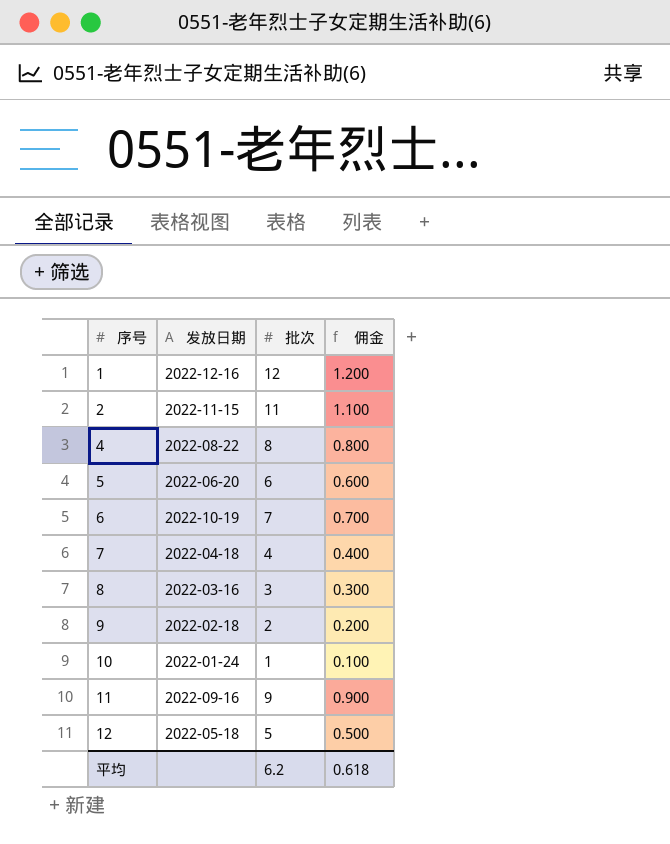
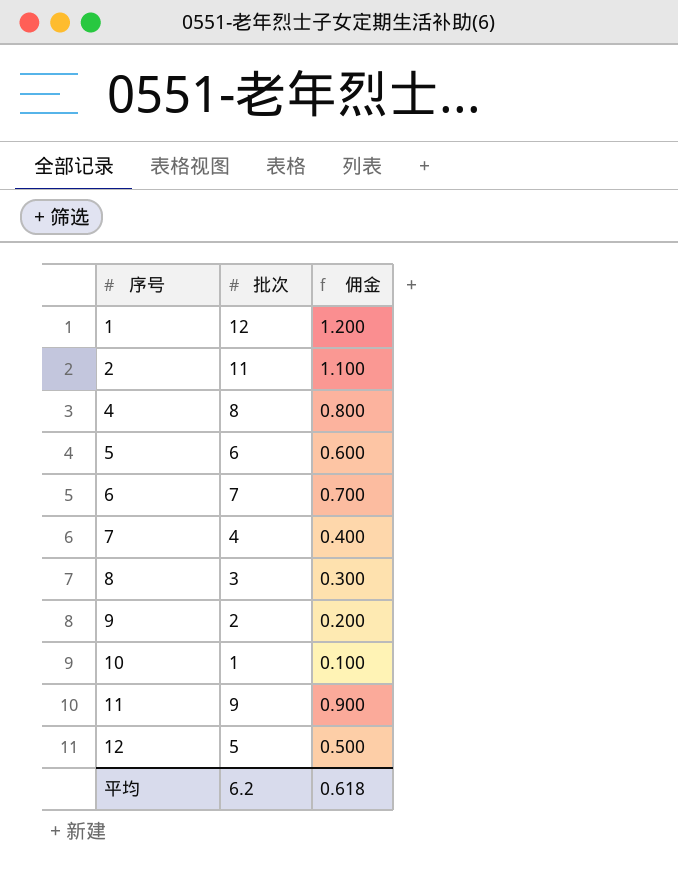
column 发放日期 | position: 2 -> none

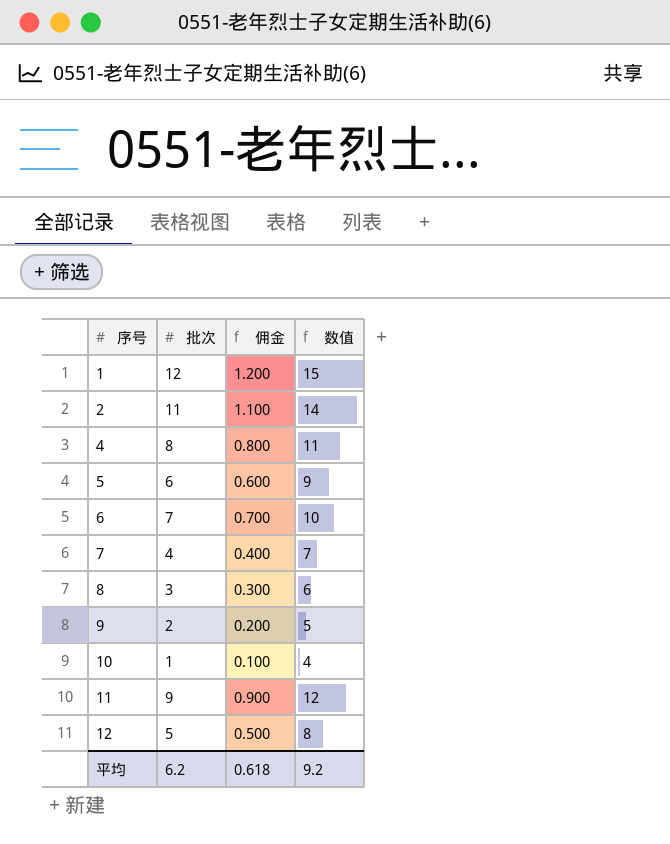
column 数值 | formula: none -> [批次] + 3

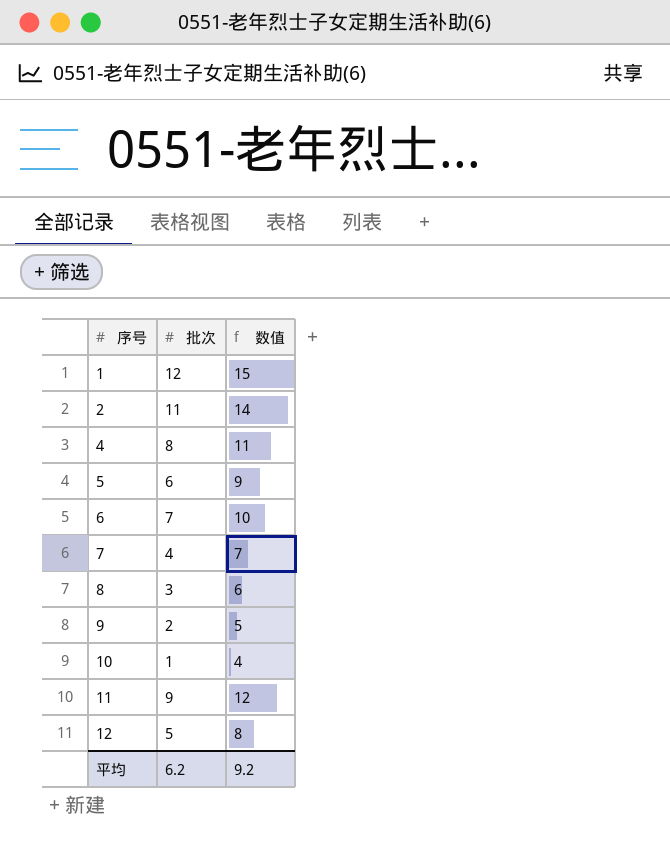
column 佣金 | formula: [批次] * 0.1 -> none

